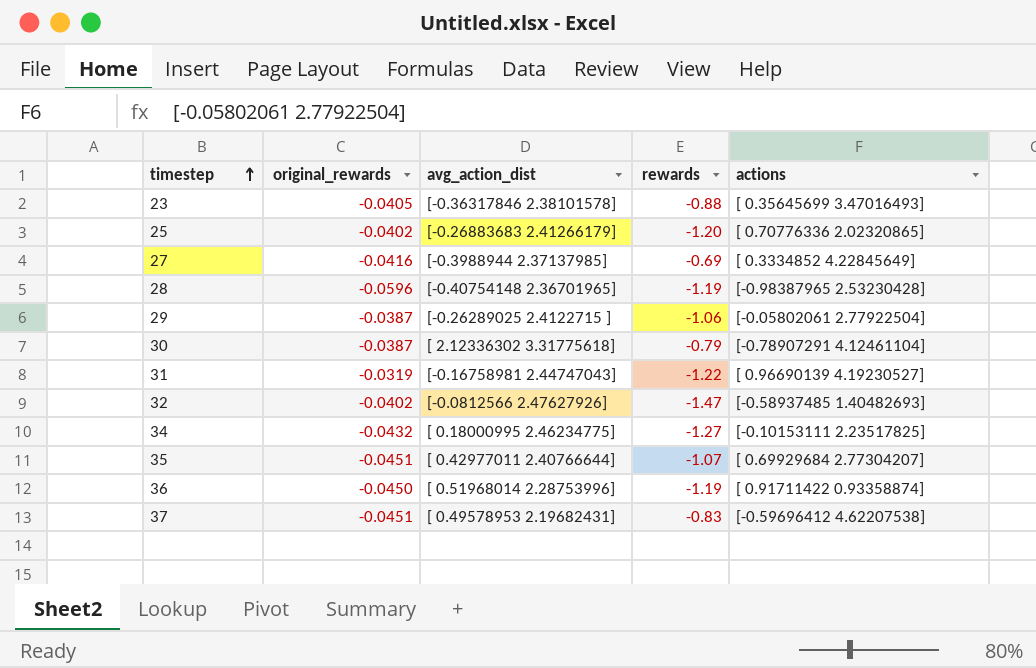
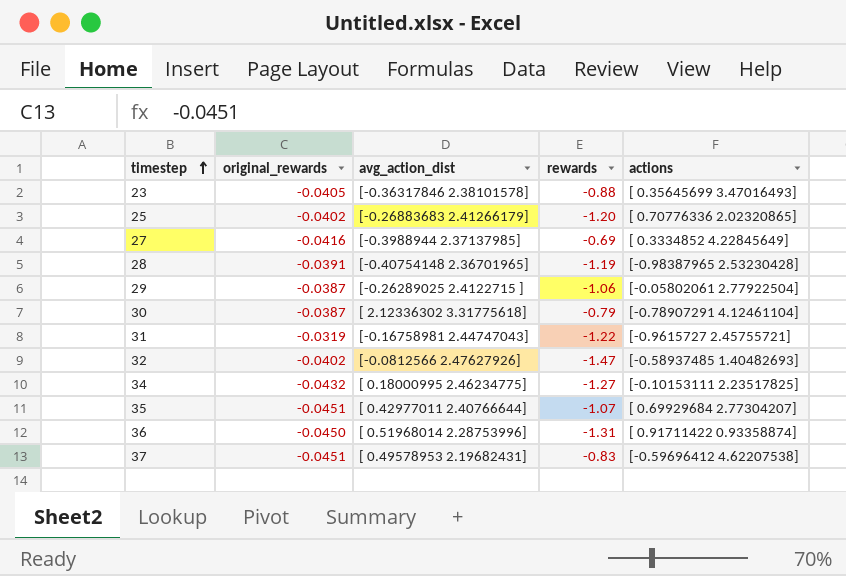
28 | original_rewards: -0.0596 -> -0.0391
31 | actions: [ 0.96690139 4.19230527] -> [-0.9615727 2.45755721]
36 | rewards: -1.19 -> -1.31

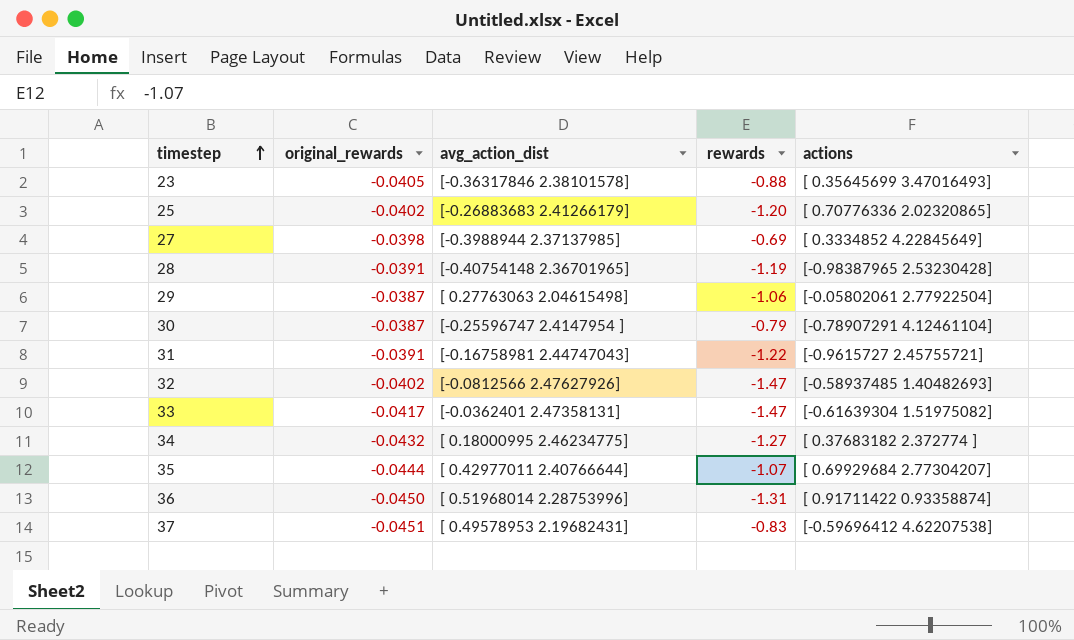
27 | original_rewards: -0.0416 -> -0.0398
29 | avg_action_dist: [-0.26289025 2.4122715 ] -> [ 0.27763063 2.04615498]
30 | avg_action_dist: [ 2.12336302 3.31775618] -> [-0.25596747 2.4147954 ]
31 | original_rewards: -0.0319 -> -0.0391
row 33: none -> -0.0417 | [-0.0362401 2.47358131] | -1.47 | [-0.61639304 1.51975082]
34 | actions: [-0.10153111 2.23517825] -> [ 0.37683182 2.372774 ]
35 | original_rewards: -0.0451 -> -0.0444

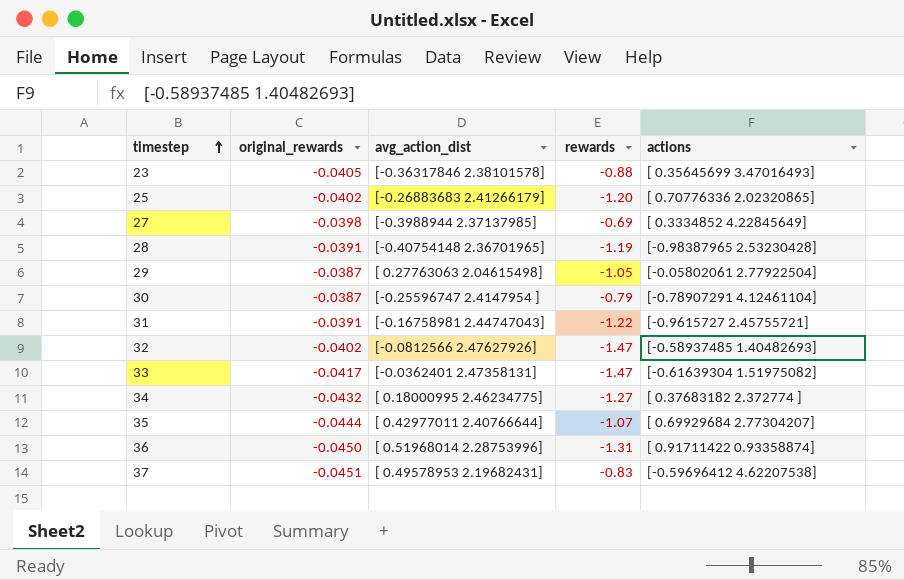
29 | rewards: -1.06 -> -1.05

